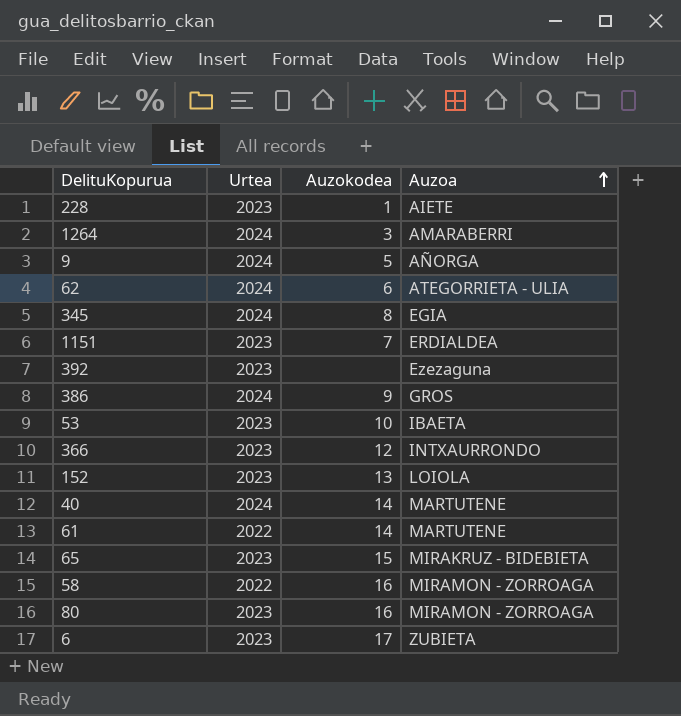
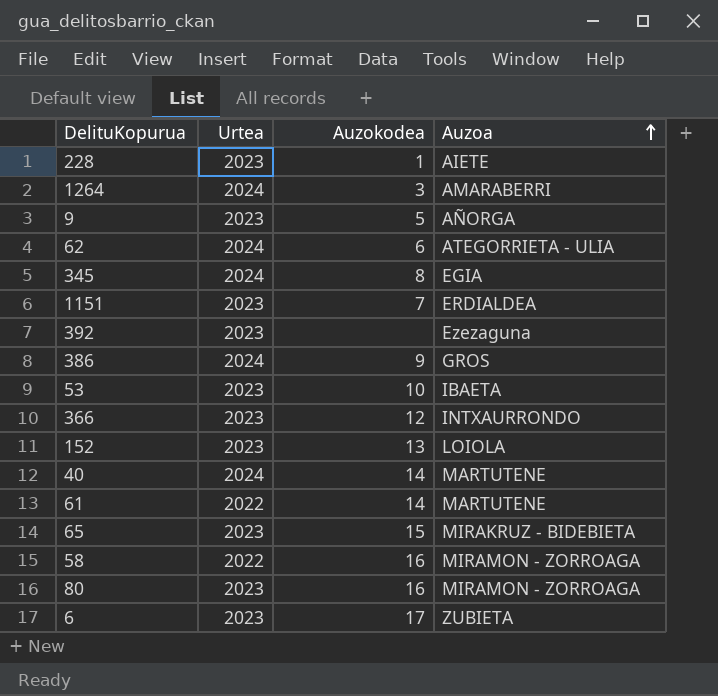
9 | Urtea: 2024 -> 2023

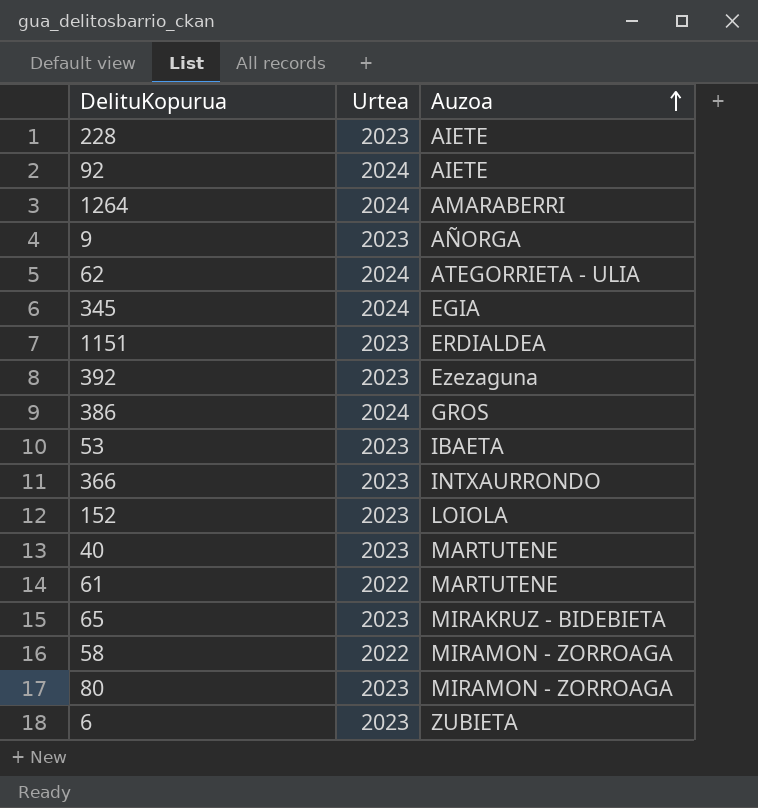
column Auzokodea | position: 3 -> none
row 92: none -> 2024 | AIETE
40 | Urtea: 2024 -> 2023

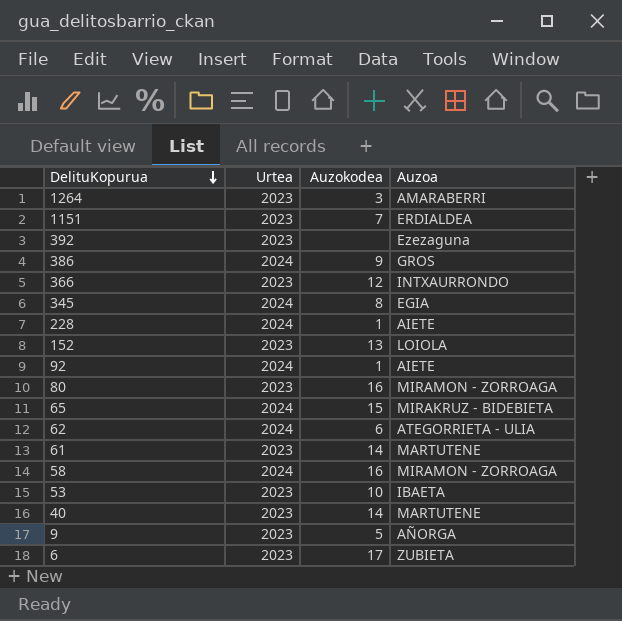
row order: Auzoa ascending -> DelituKopurua descending
column Auzokodea | position: none -> 3
1264 | Urtea: 2024 -> 2023
228 | Urtea: 2023 -> 2024
65 | Urtea: 2023 -> 2024
61 | Urtea: 2022 -> 2023
58 | Urtea: 2022 -> 2024

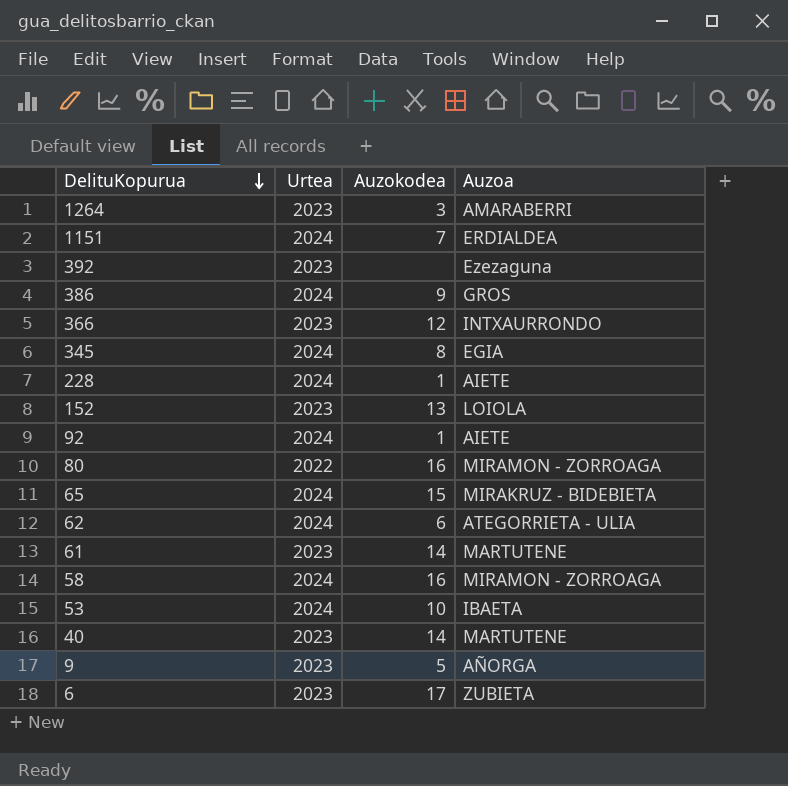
1151 | Urtea: 2023 -> 2024
80 | Urtea: 2023 -> 2022
53 | Urtea: 2023 -> 2024

